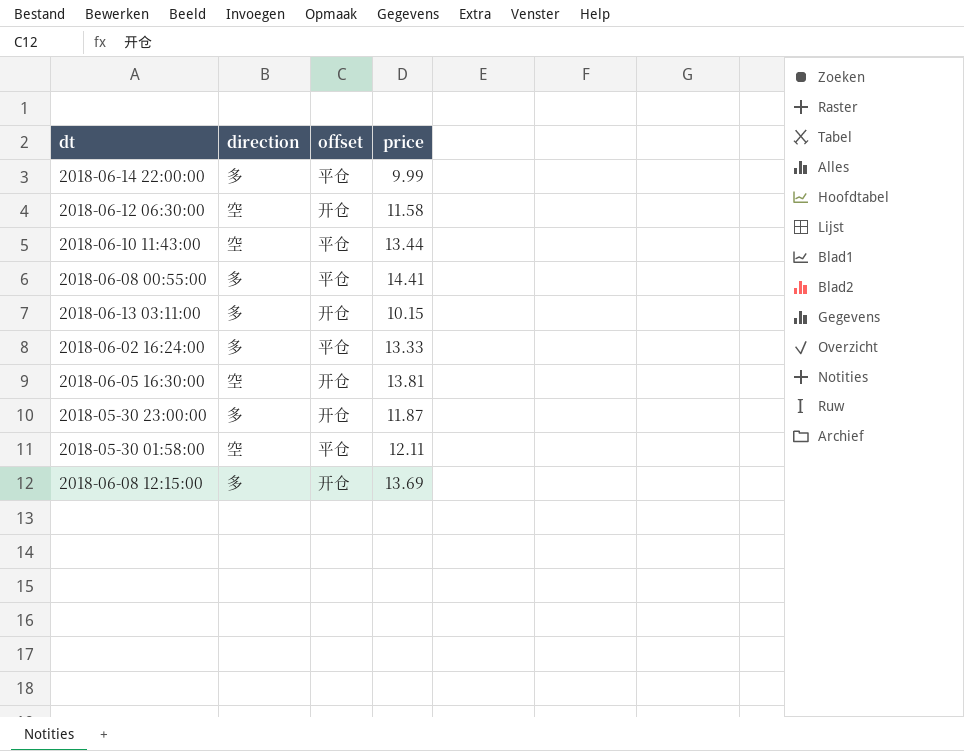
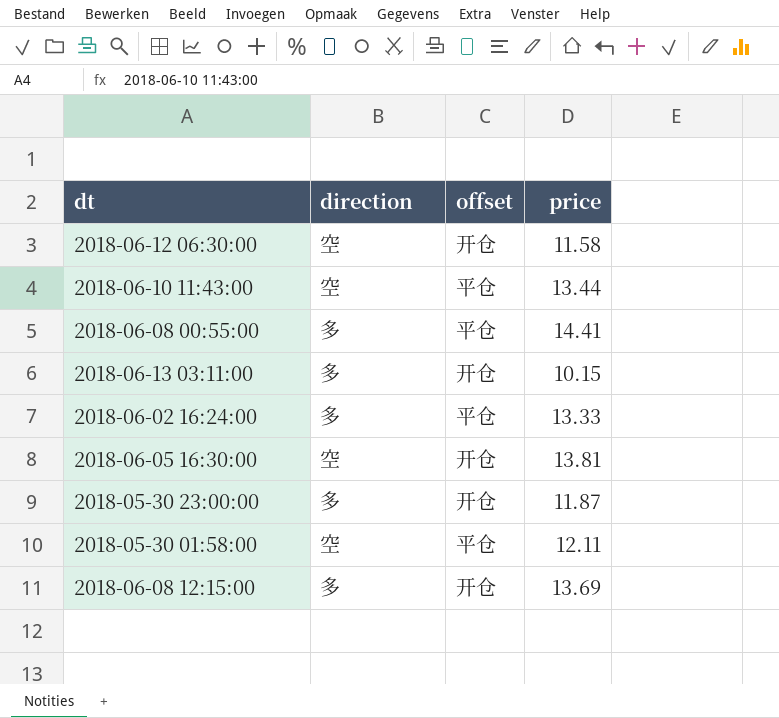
row 2018-06-14 22:00:00: 多 | 平仓 | 9.99 -> none

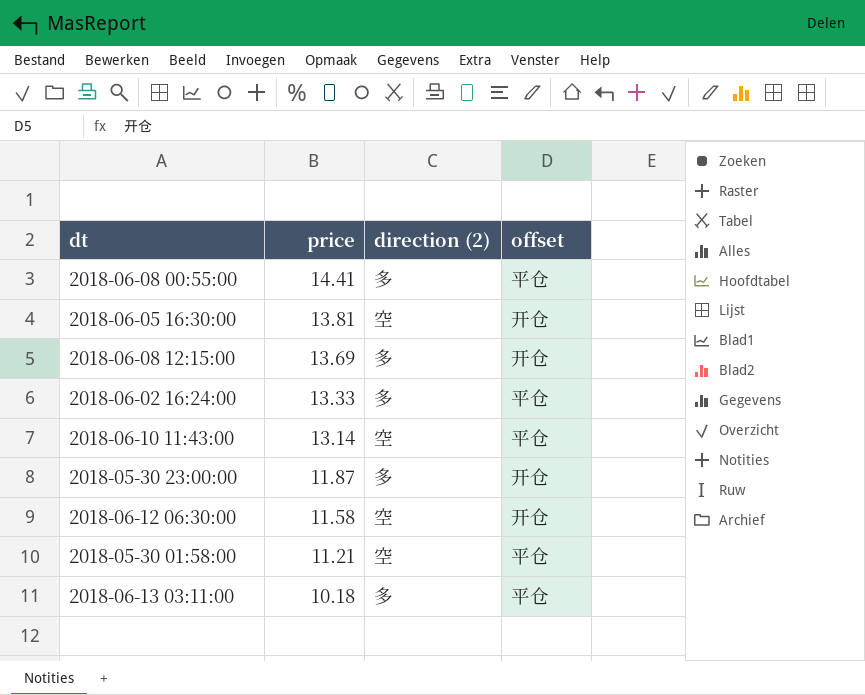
row order: none -> price descending
column price | position: 4 -> 2
column name: direction -> direction (2)
2018-06-10 11:43:00 | price: 13.44 -> 13.14
2018-05-30 01:58:00 | price: 12.11 -> 11.21
2018-06-13 03:11:00 | price: 10.15 -> 10.18
2018-06-13 03:11:00 | offset: 开仓 -> 平仓

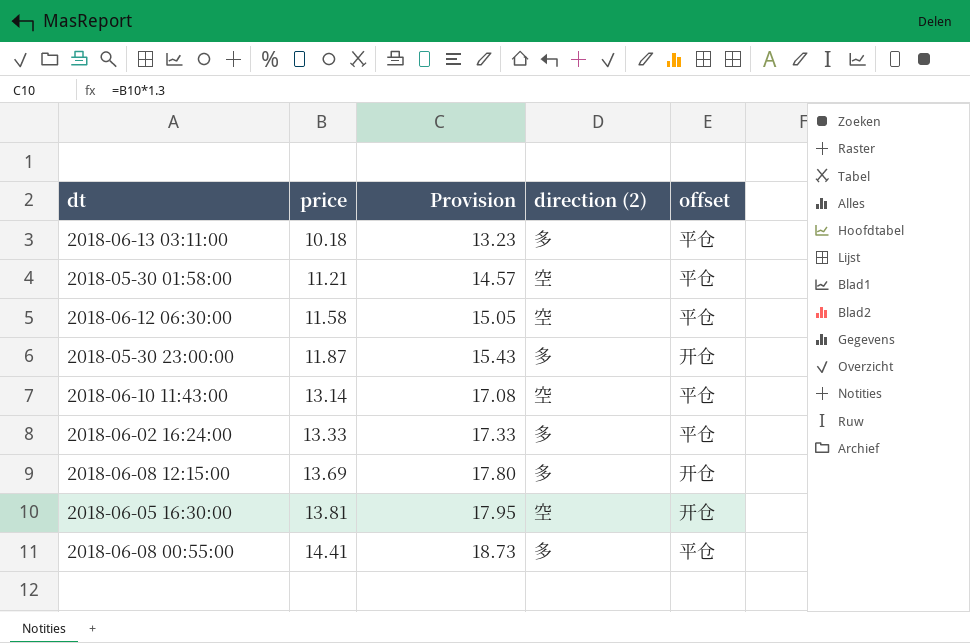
row order: price descending -> price ascending
column Provision | formula: none -> [price] * 1.3
2018-06-12 06:30:00 | offset: 开仓 -> 平仓

